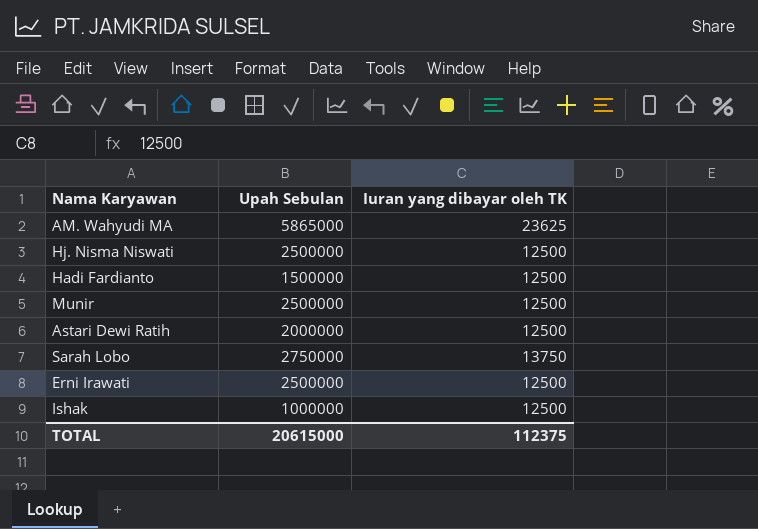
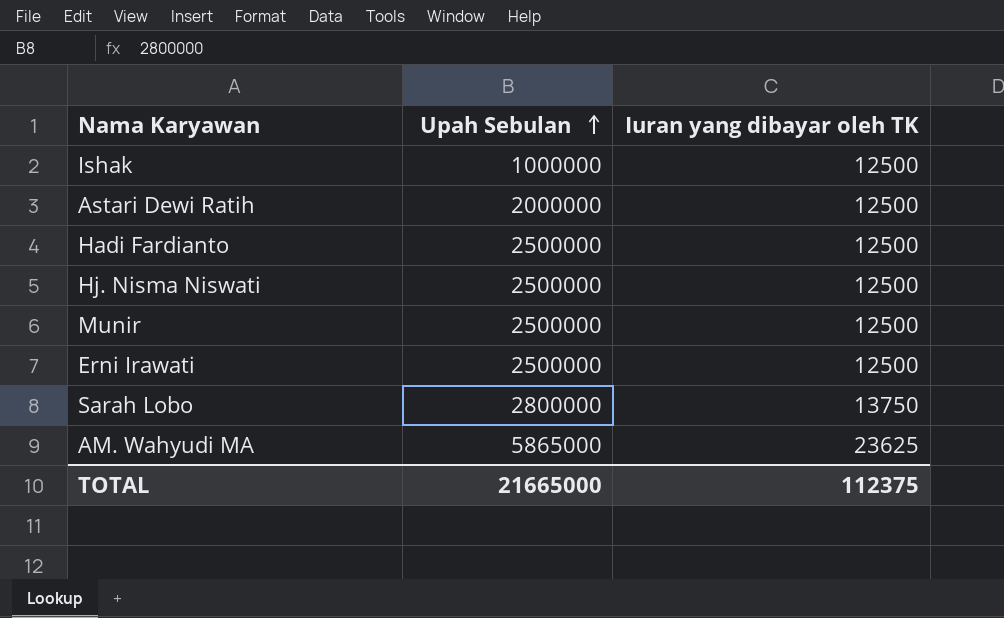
row order: none -> Upah Sebulan ascending
Hadi Fardianto | Upah Sebulan: 1500000 -> 2500000
Sarah Lobo | Upah Sebulan: 2750000 -> 2800000
TOTAL | Upah Sebulan: 20615000 -> 21665000

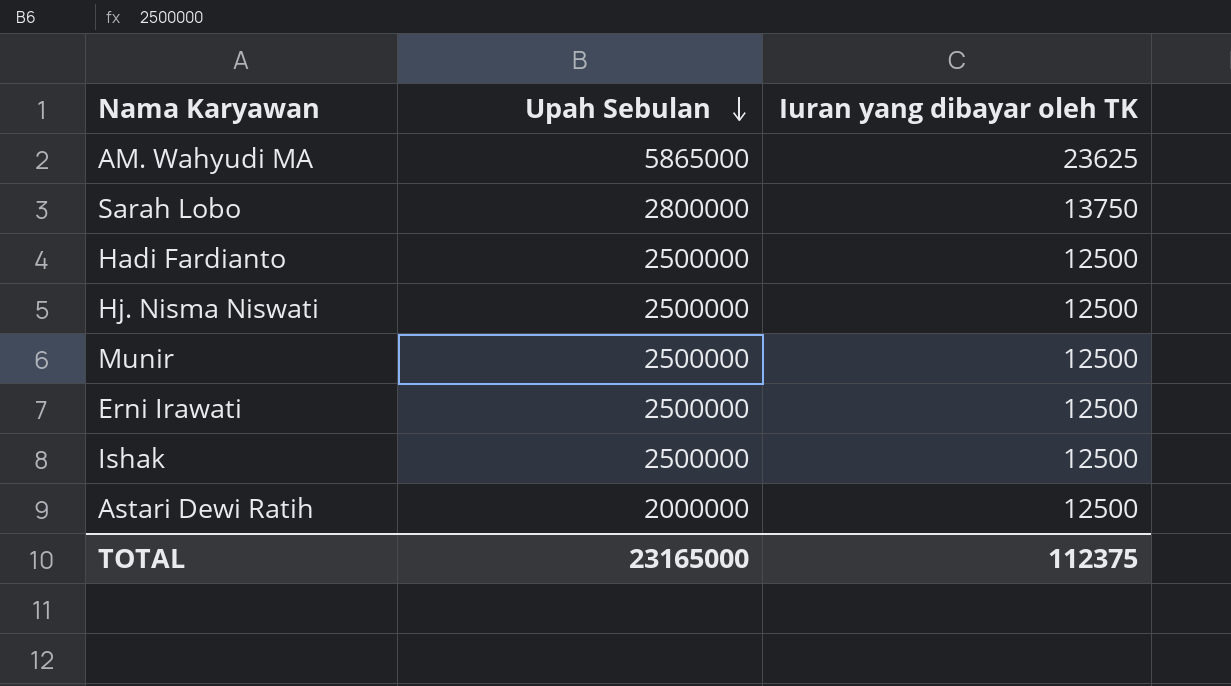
row order: Upah Sebulan ascending -> Upah Sebulan descending
Ishak | Upah Sebulan: 1000000 -> 2500000
TOTAL | Upah Sebulan: 21665000 -> 23165000

